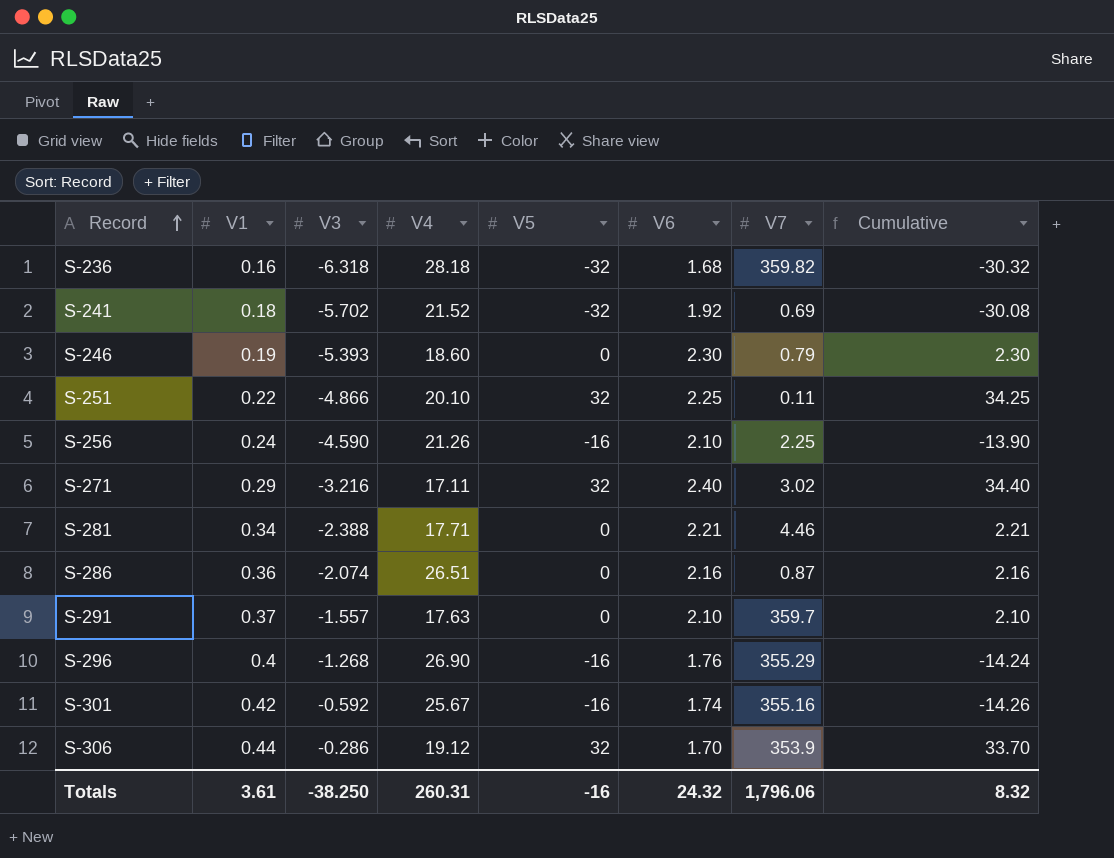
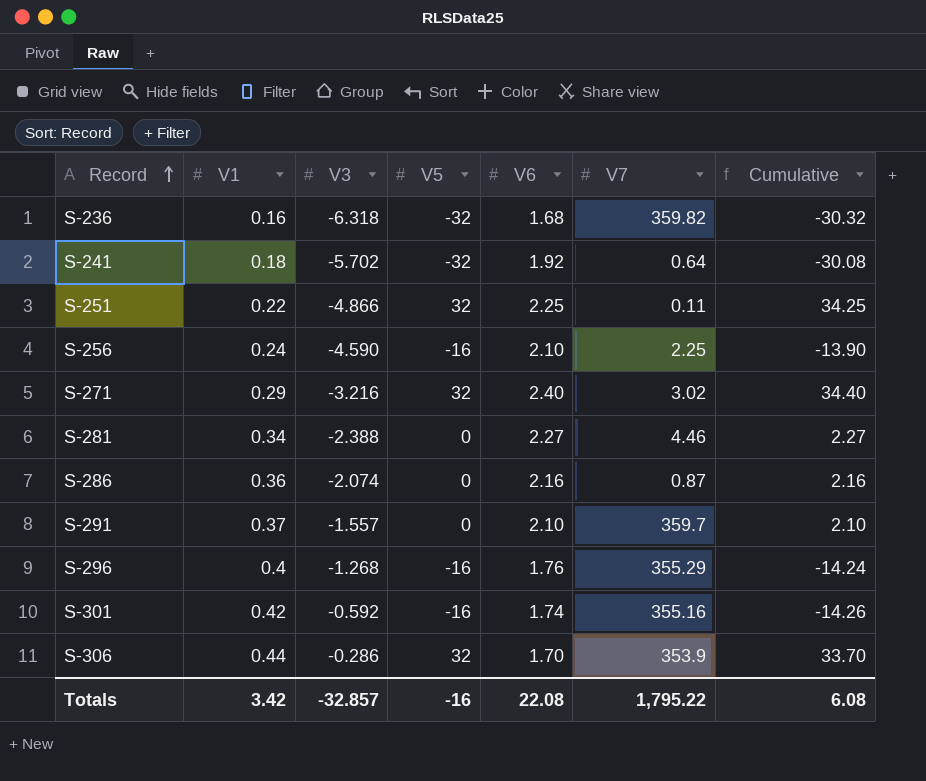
column V4 | position: 4 -> none
row S-246: 0.19 | -5.393 | 18.60 | 0 | 2.30 | 0.79 | 2.30 -> none
S-241 | V7: 0.69 -> 0.64
S-281 | V6: 2.21 -> 2.27
S-281 | Cumulative: 2.21 -> 2.27
Totals | V1: 3.61 -> 3.42
Totals | V3: -38.250 -> -32.857
Totals | V6: 24.32 -> 22.08
Totals | V7: 1,796.06 -> 1,795.22
Totals | Cumulative: 8.32 -> 6.08

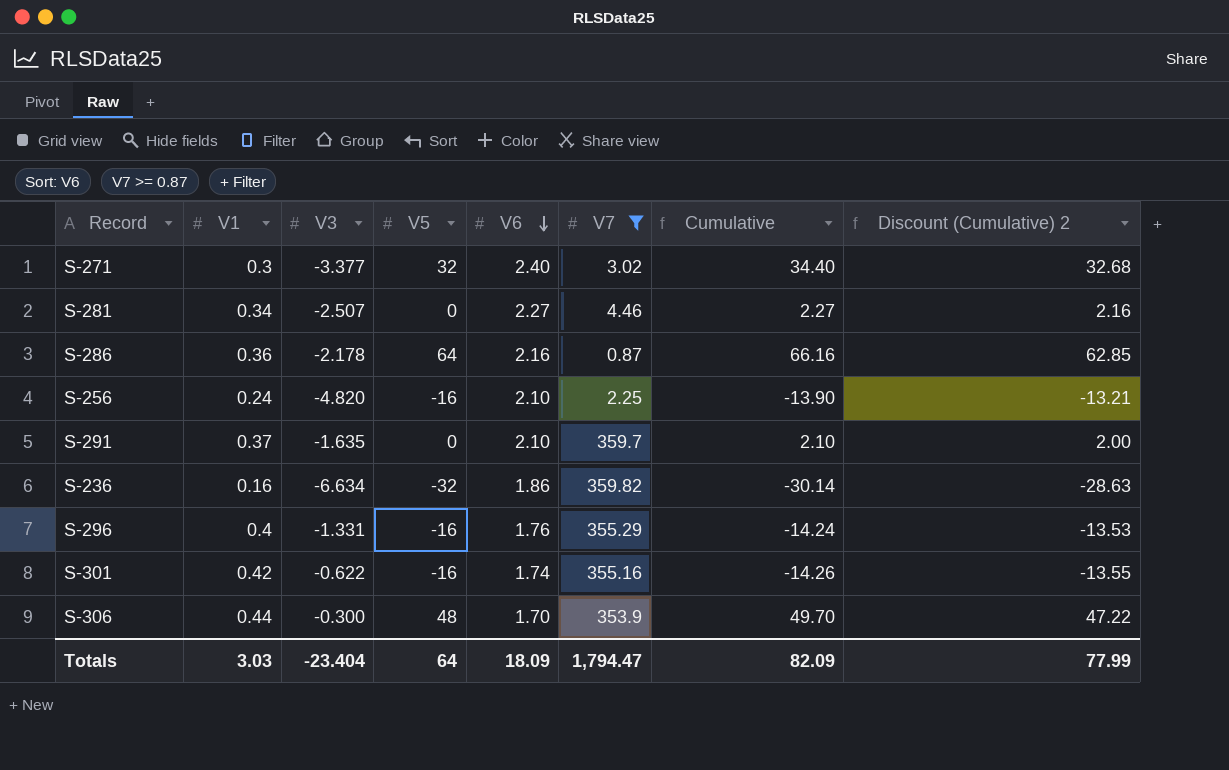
filter: none -> V7 >= 0.87
row order: Record ascending -> V6 descending
column Discount (Cumulative) 2 | formula: none -> [Cumulative] * 0.95
S-271 | V1: 0.29 -> 0.3
S-271 | V3: -3.216 -> -3.377
S-281 | V3: -2.388 -> -2.507
S-286 | V3: -2.074 -> -2.178
S-286 | V5: 0 -> 64
S-286 | Cumulative: 2.16 -> 66.16
S-256 | V3: -4.590 -> -4.820
S-291 | V3: -1.557 -> -1.635
S-236 | V3: -6.318 -> -6.634
S-236 | V6: 1.68 -> 1.86
S-236 | Cumulative: -30.32 -> -30.14
S-296 | V3: -1.268 -> -1.331
S-301 | V3: -0.592 -> -0.622
S-306 | V3: -0.286 -> -0.300
S-306 | V5: 32 -> 48
S-306 | Cumulative: 33.70 -> 49.70
Totals | V1: 3.42 -> 3.03
Totals | V3: -32.857 -> -23.404
Totals | V5: -16 -> 64
Totals | V6: 22.08 -> 18.09
Totals | V7: 1,795.22 -> 1,794.47
Totals | Cumulative: 6.08 -> 82.09

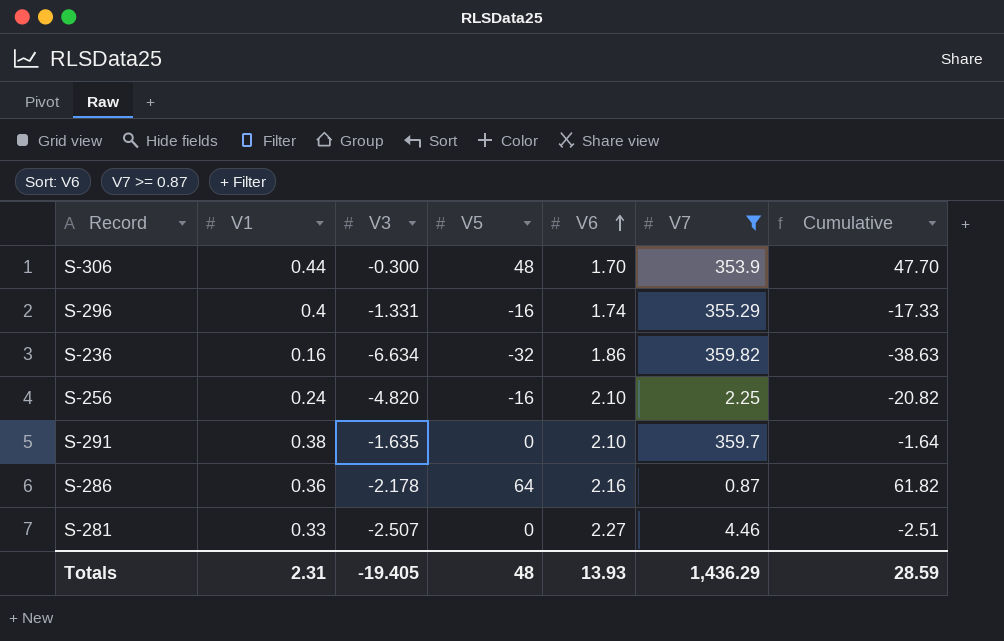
row order: V6 descending -> V6 ascending
column Discount (Cumulative) 2 | formula: [Cumulative] * 0.95 -> none
column Cumulative | formula: [V5] + [V6] -> [V3] + [V5]
row S-271: 0.3 | -3.377 | 32 | 2.40 | 3.02 | 34.40 | 32.68 -> none
row S-301: 0.42 | -0.622 | -16 | 1.74 | 355.16 | -14.26 | -13.55 -> none
S-296 | V6: 1.76 -> 1.74
S-291 | V1: 0.37 -> 0.38
S-281 | V1: 0.34 -> 0.33
Totals | V1: 3.03 -> 2.31
Totals | V3: -23.404 -> -19.405
Totals | V5: 64 -> 48
Totals | V6: 18.09 -> 13.93
Totals | V7: 1,794.47 -> 1,436.29
Totals | Cumulative: 82.09 -> 28.59

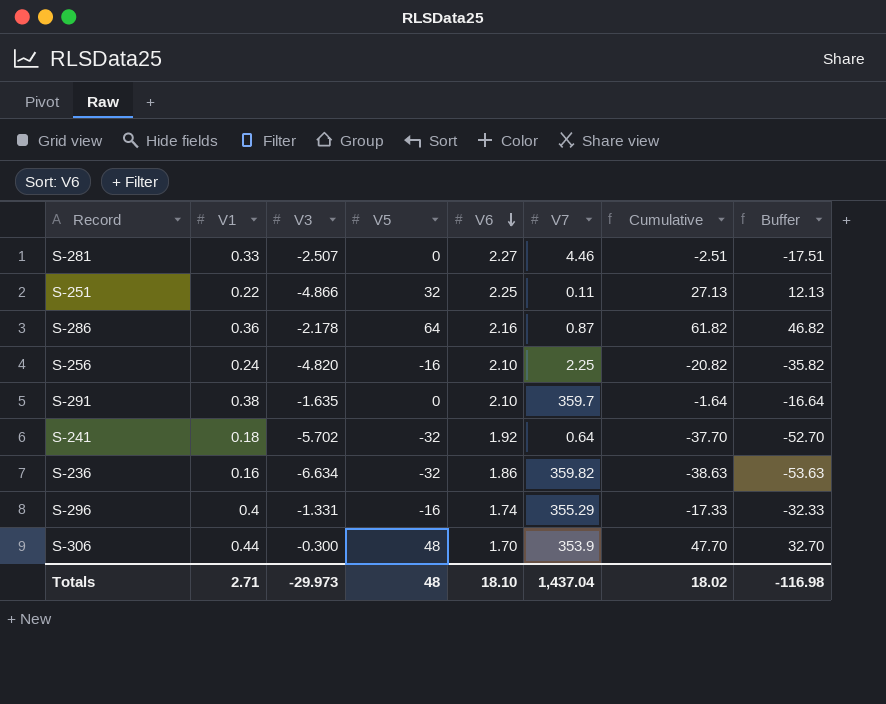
filter: V7 >= 0.87 -> none
row order: V6 ascending -> V6 descending
column Buffer | formula: none -> [Cumulative] - 15
Totals | V1: 2.31 -> 2.71
Totals | V3: -19.405 -> -29.973
Totals | V6: 13.93 -> 18.10
Totals | V7: 1,436.29 -> 1,437.04
Totals | Cumulative: 28.59 -> 18.02

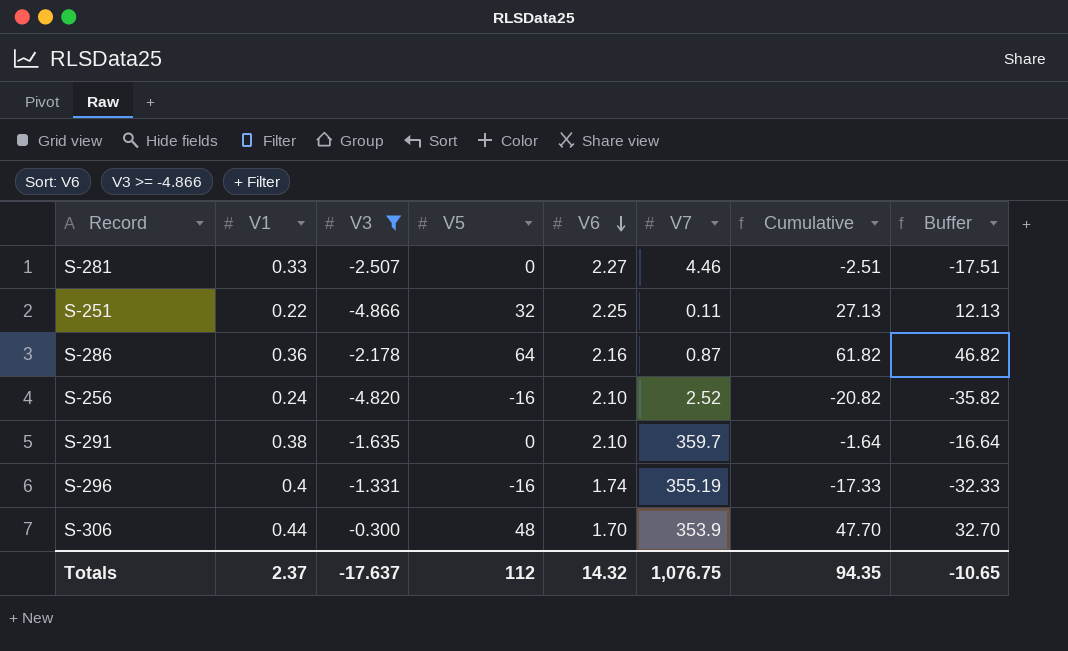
filter: none -> V3 >= -4.866
S-256 | V7: 2.25 -> 2.52
S-296 | V7: 355.29 -> 355.19
Totals | V1: 2.71 -> 2.37
Totals | V3: -29.973 -> -17.637
Totals | V5: 48 -> 112
Totals | V6: 18.10 -> 14.32
Totals | V7: 1,437.04 -> 1,076.75
Totals | Cumulative: 18.02 -> 94.35
Totals | Buffer: -116.98 -> -10.65

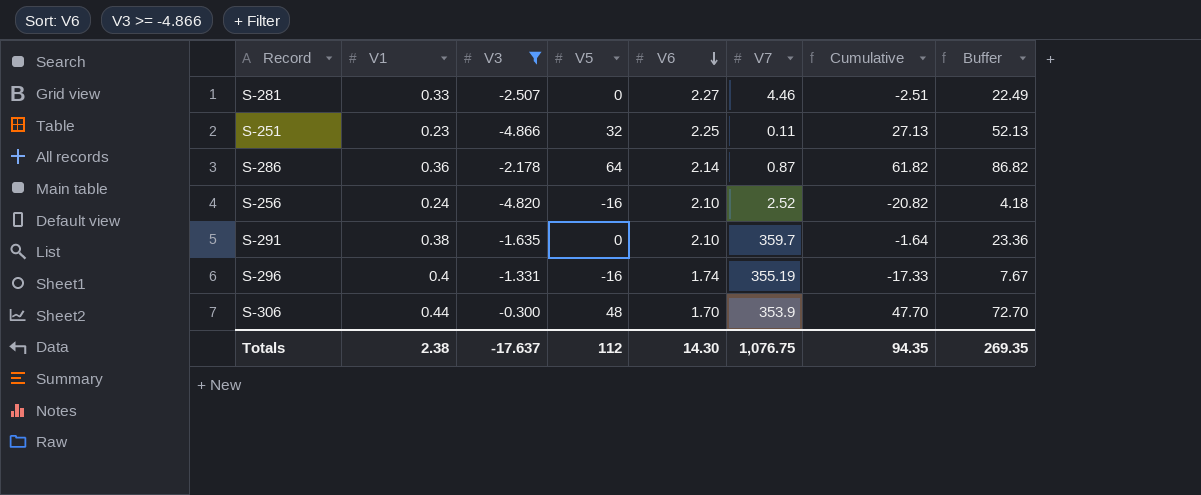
column Buffer | formula: [Cumulative] - 15 -> [Cumulative] + 25
S-251 | V1: 0.22 -> 0.23
S-286 | V6: 2.16 -> 2.14
Totals | V1: 2.37 -> 2.38
Totals | V6: 14.32 -> 14.30
Totals | Buffer: -10.65 -> 269.35

